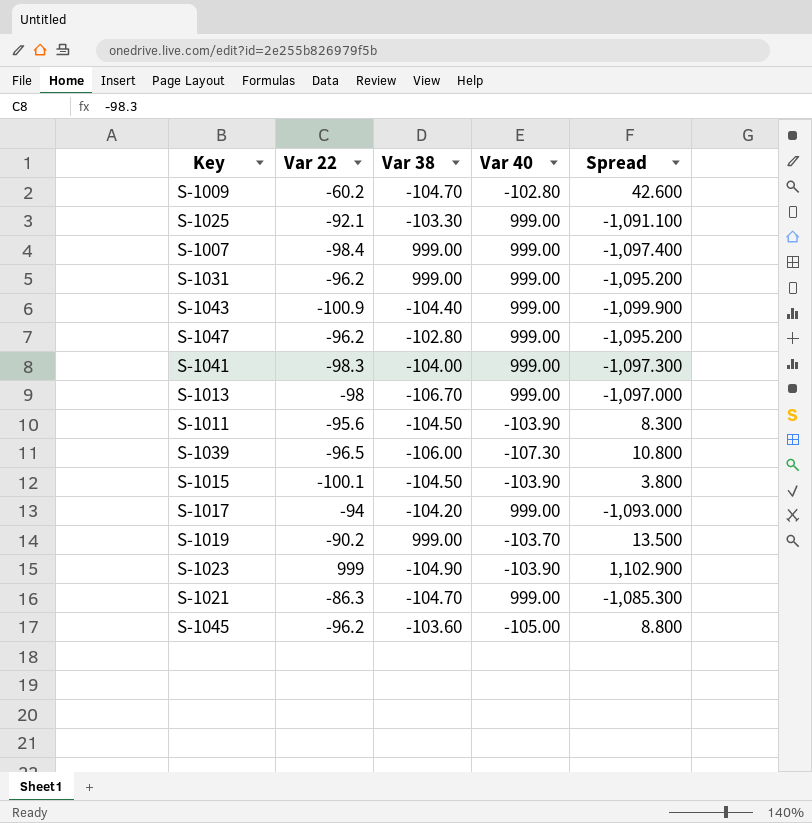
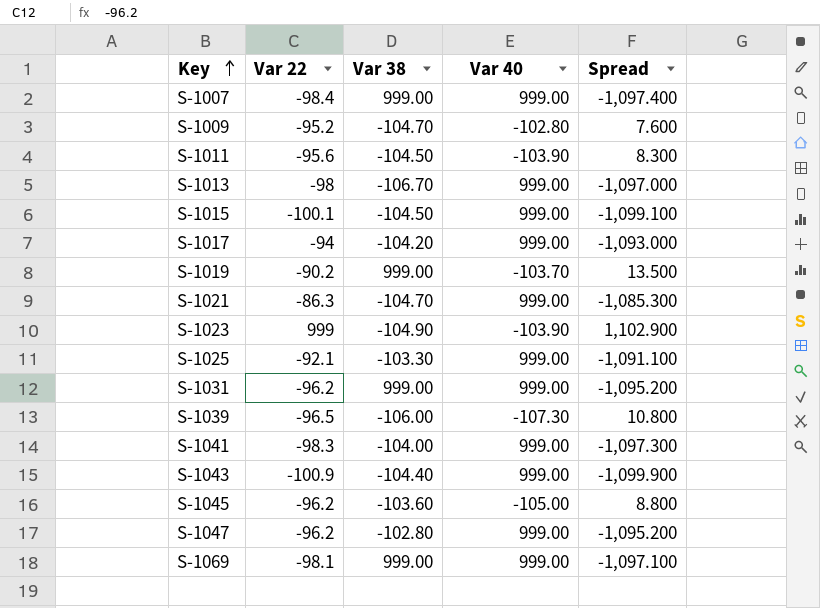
row order: none -> Key ascending
S-1009 | Var 22: -60.2 -> -95.2
S-1009 | Spread: 42.600 -> 7.600
S-1015 | Var 40: -103.90 -> 999.00
S-1015 | Spread: 3.800 -> -1,099.100
row S-1069: none -> -98.1 | 999.00 | 999.00 | -1,097.100

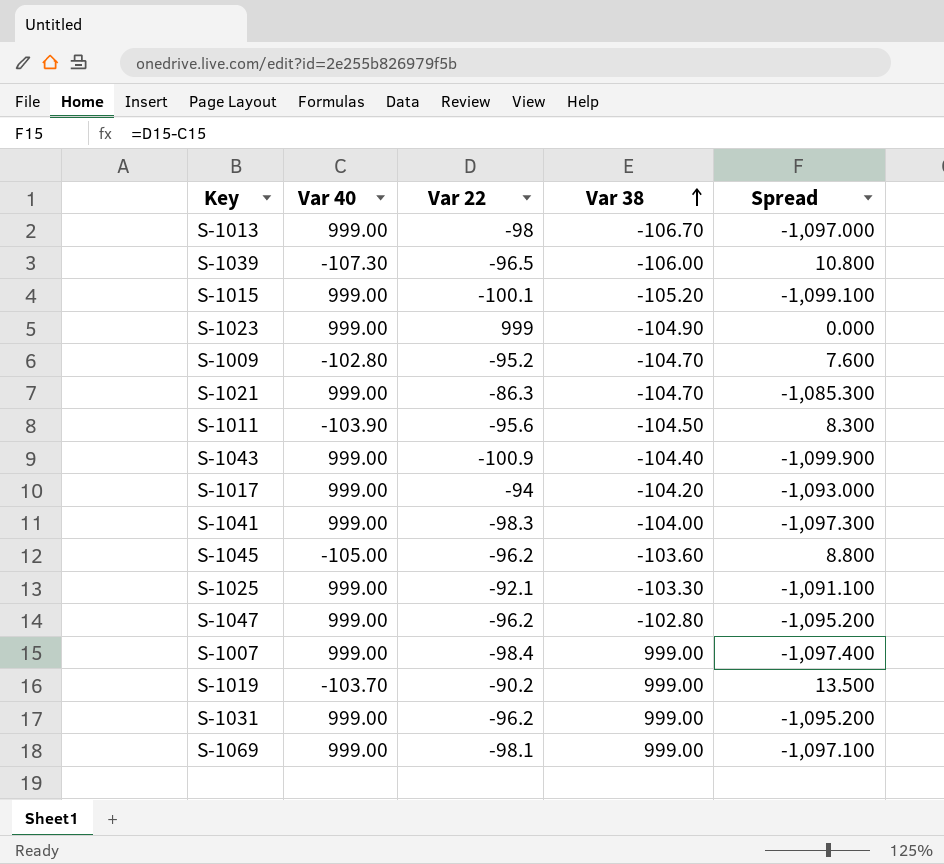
row order: Key ascending -> Var 38 ascending
column Var 40 | position: 4 -> 2
S-1015 | Var 38: -104.50 -> -105.20
S-1023 | Var 40: -103.90 -> 999.00
S-1023 | Spread: 1,102.900 -> 0.000

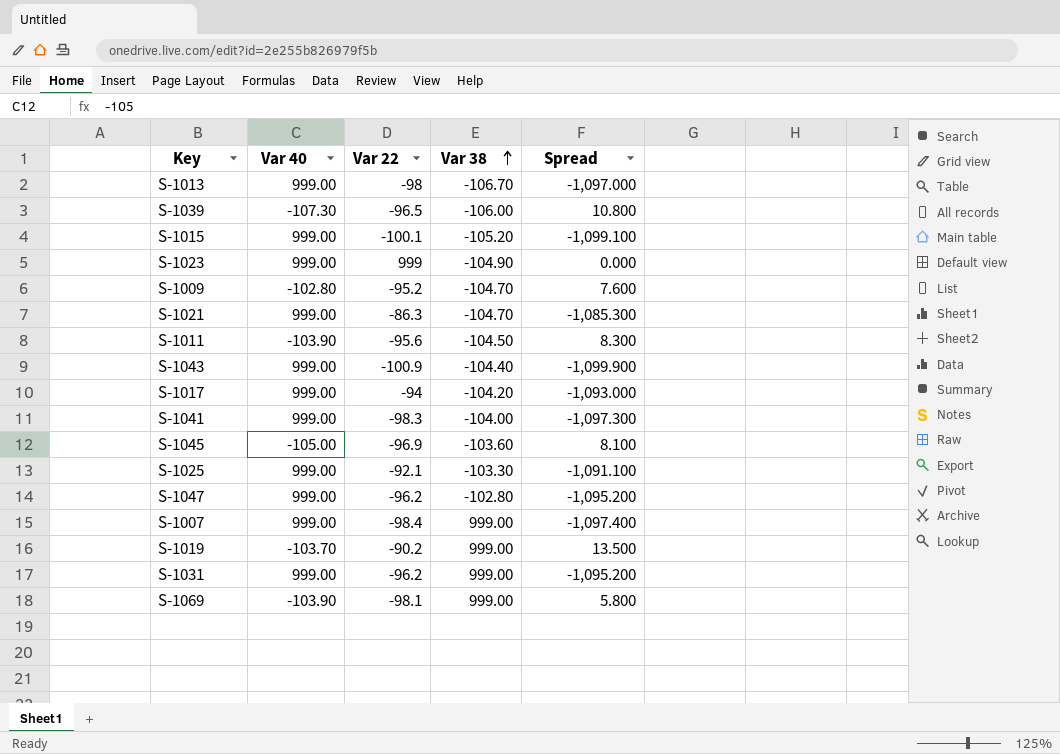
S-1045 | Var 22: -96.2 -> -96.9
S-1045 | Spread: 8.800 -> 8.100
S-1069 | Var 40: 999.00 -> -103.90
S-1069 | Spread: -1,097.100 -> 5.800

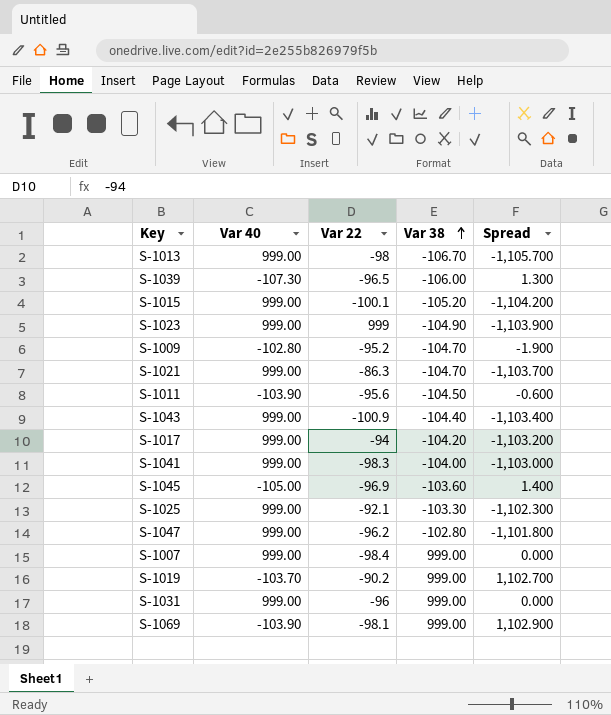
column Spread | formula: [Var 22] - [Var 40] -> [Var 38] - [Var 40]
S-1031 | Var 22: -96.2 -> -96

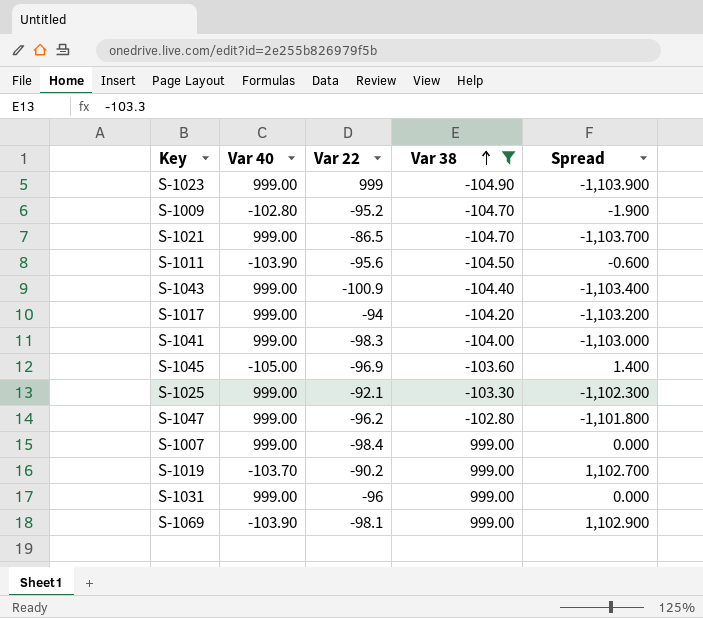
filter: none -> Var 38 >= -104.90
S-1021 | Var 22: -86.3 -> -86.5

